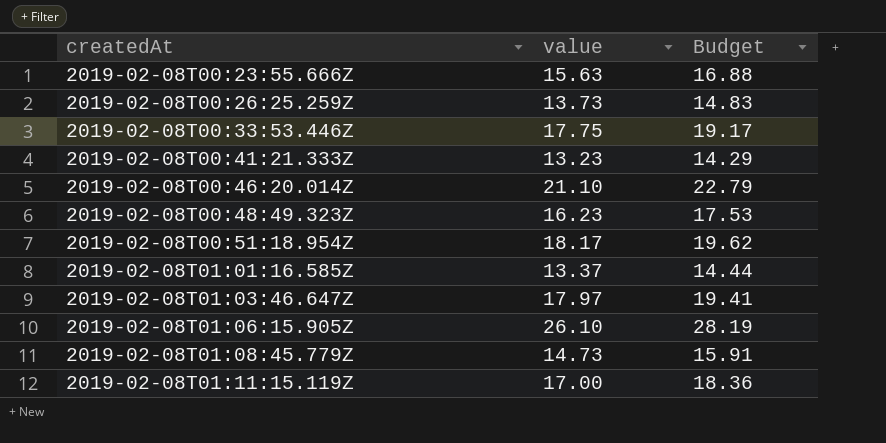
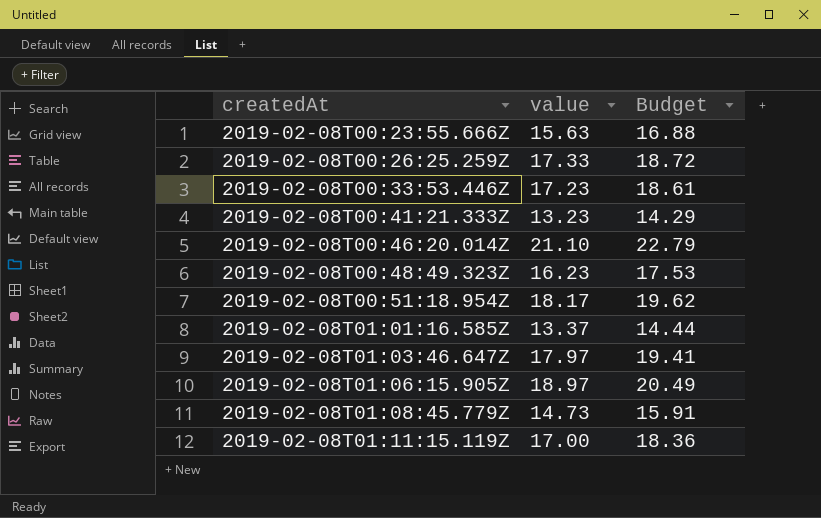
2019-02-08T00:26:25.259Z | value: 13.73 -> 17.33
2019-02-08T00:26:25.259Z | Budget: 14.83 -> 18.72
2019-02-08T00:33:53.446Z | value: 17.75 -> 17.23
2019-02-08T00:33:53.446Z | Budget: 19.17 -> 18.61
2019-02-08T01:06:15.905Z | value: 26.10 -> 18.97
2019-02-08T01:06:15.905Z | Budget: 28.19 -> 20.49

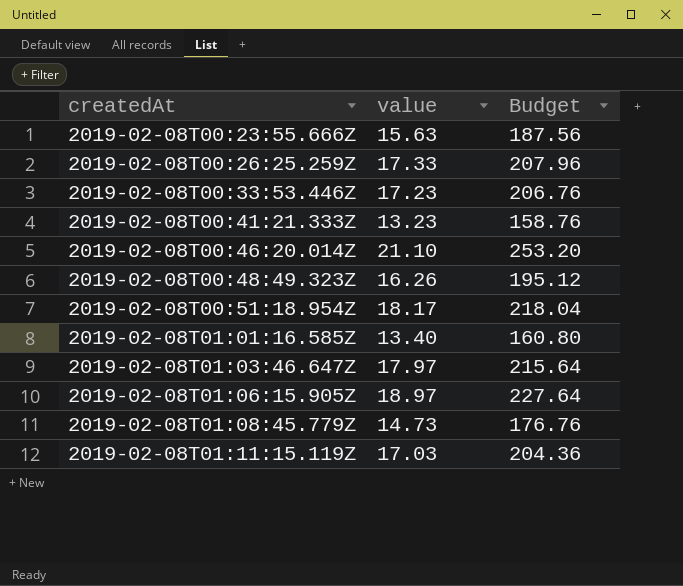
column Budget | formula: [value] * 1.08 -> [value] * 12
2019-02-08T00:48:49.323Z | value: 16.23 -> 16.26
2019-02-08T01:01:16.585Z | value: 13.37 -> 13.40
2019-02-08T01:11:15.119Z | value: 17.00 -> 17.03

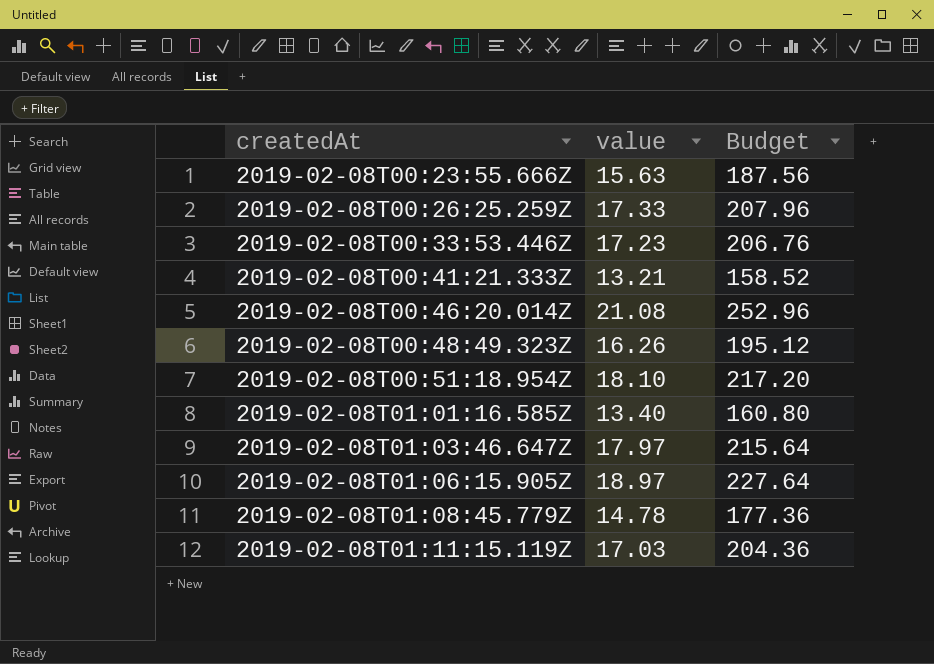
2019-02-08T00:41:21.333Z | value: 13.23 -> 13.21
2019-02-08T00:41:21.333Z | Budget: 158.76 -> 158.52
2019-02-08T00:46:20.014Z | value: 21.10 -> 21.08
2019-02-08T00:46:20.014Z | Budget: 253.20 -> 252.96
2019-02-08T00:51:18.954Z | value: 18.17 -> 18.10
2019-02-08T00:51:18.954Z | Budget: 218.04 -> 217.20
2019-02-08T01:08:45.779Z | value: 14.73 -> 14.78
2019-02-08T01:08:45.779Z | Budget: 176.76 -> 177.36

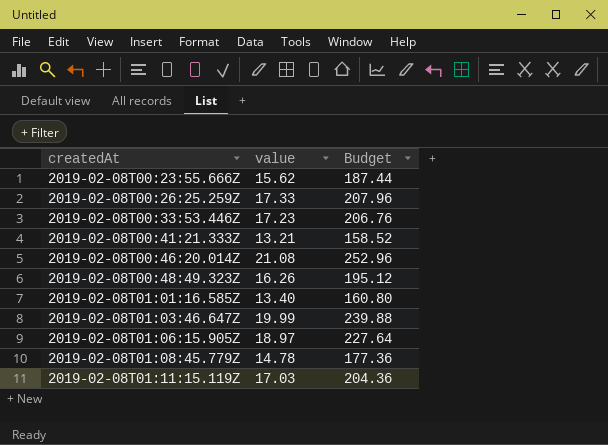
row 2019-02-08T00:51:18.954Z: 18.10 | 217.20 -> none
2019-02-08T00:23:55.666Z | value: 15.63 -> 15.62
2019-02-08T00:23:55.666Z | Budget: 187.56 -> 187.44
2019-02-08T01:03:46.647Z | value: 17.97 -> 19.99
2019-02-08T01:03:46.647Z | Budget: 215.64 -> 239.88

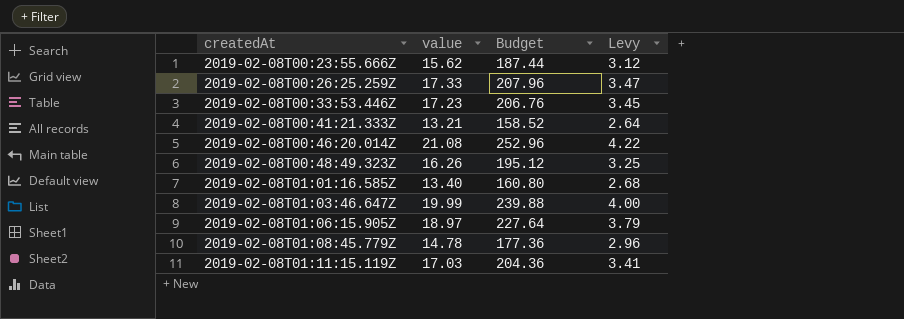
column Levy | formula: none -> [value] * 0.2

